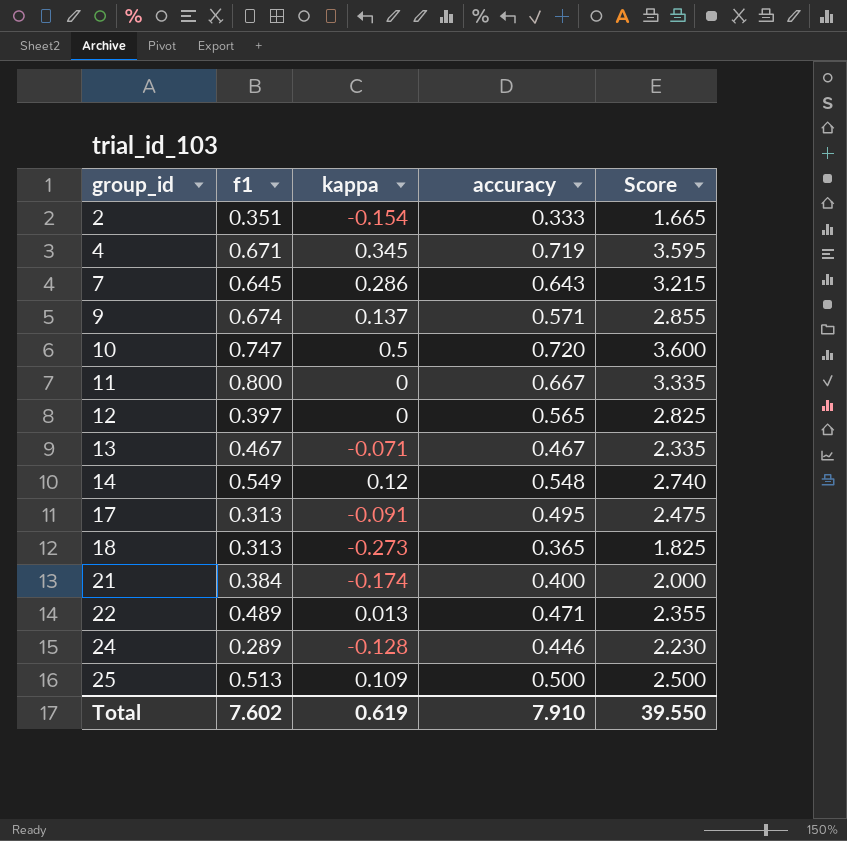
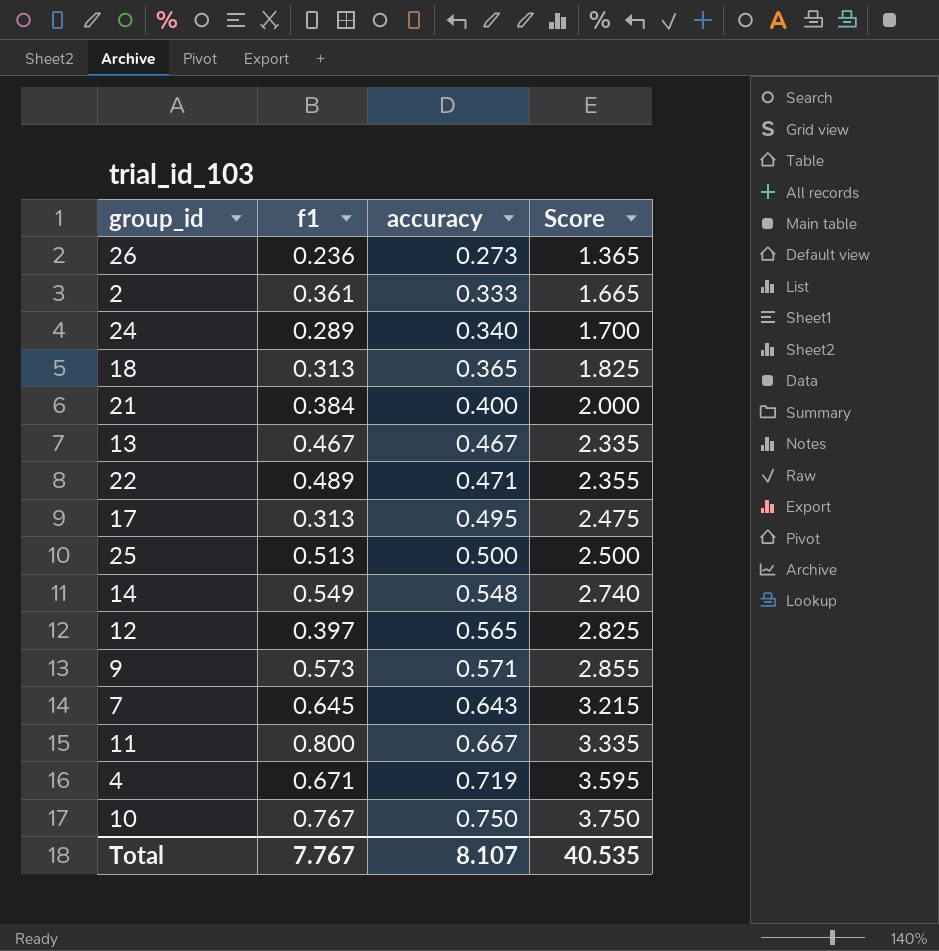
row order: group_id ascending -> accuracy ascending
column kappa | position: 3 -> none
row 26: none -> 0.236 | 0.273 | 1.365
2 | f1: 0.351 -> 0.361
24 | accuracy: 0.446 -> 0.340
24 | Score: 2.230 -> 1.700
9 | f1: 0.674 -> 0.573
10 | f1: 0.747 -> 0.767
10 | accuracy: 0.720 -> 0.750
10 | Score: 3.600 -> 3.750
Total | f1: 7.602 -> 7.767
Total | accuracy: 7.910 -> 8.107
Total | Score: 39.550 -> 40.535

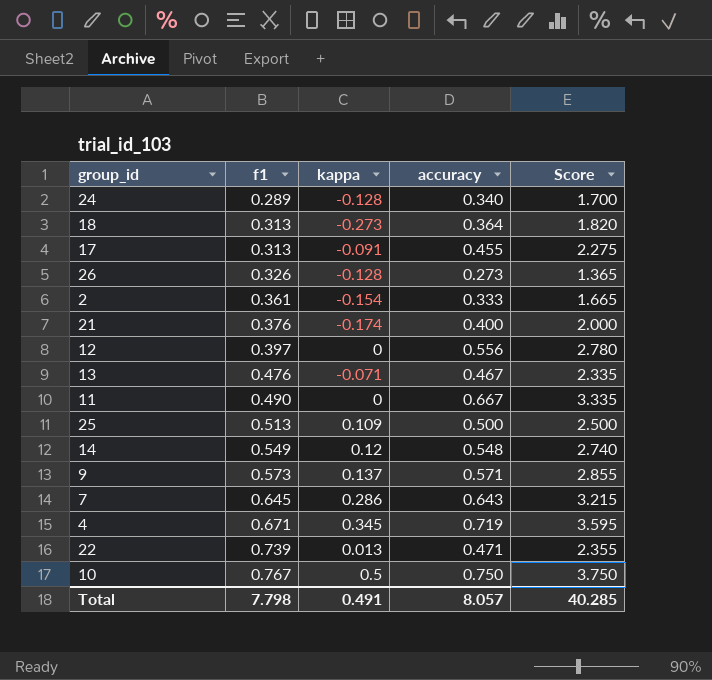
row order: accuracy ascending -> f1 ascending
column kappa | position: none -> 3
18 | accuracy: 0.365 -> 0.364
18 | Score: 1.825 -> 1.820
17 | accuracy: 0.495 -> 0.455
17 | Score: 2.475 -> 2.275
26 | f1: 0.236 -> 0.326
21 | f1: 0.384 -> 0.376
12 | accuracy: 0.565 -> 0.556
12 | Score: 2.825 -> 2.780
13 | f1: 0.467 -> 0.476
11 | f1: 0.800 -> 0.490
22 | f1: 0.489 -> 0.739
Total | f1: 7.767 -> 7.798
Total | accuracy: 8.107 -> 8.057
Total | Score: 40.535 -> 40.285

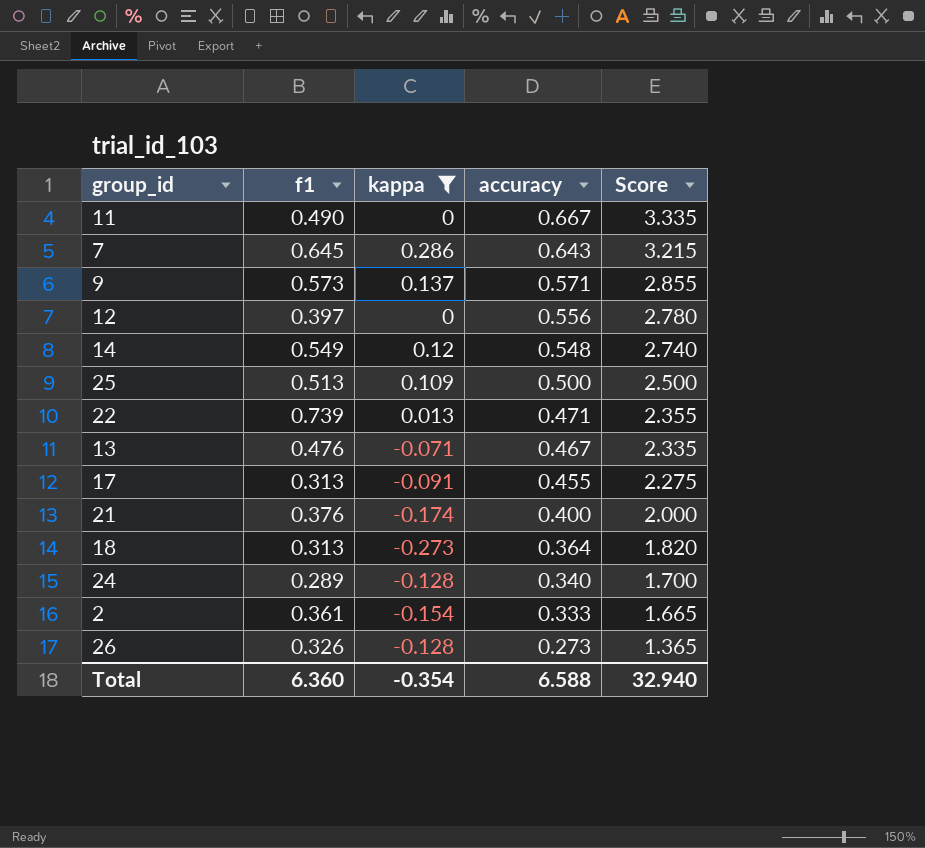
filter: none -> kappa <= 0.286
row order: f1 ascending -> accuracy descending
Total | f1: 7.798 -> 6.360
Total | kappa: 0.491 -> -0.354
Total | accuracy: 8.057 -> 6.588
Total | Score: 40.285 -> 32.940

